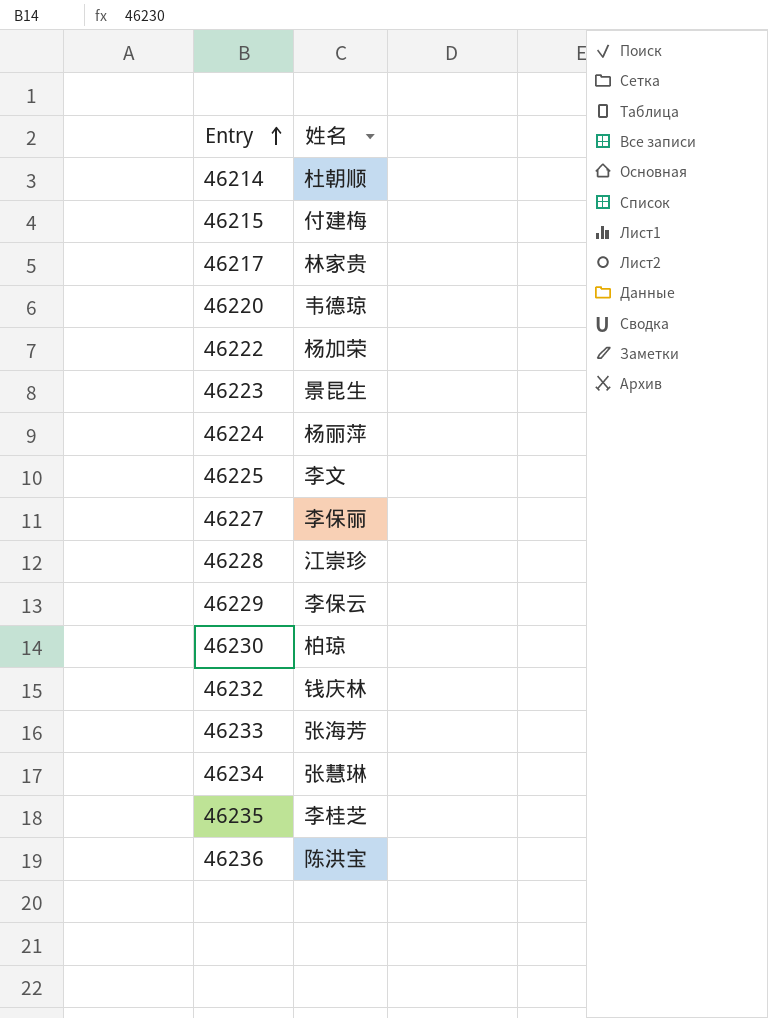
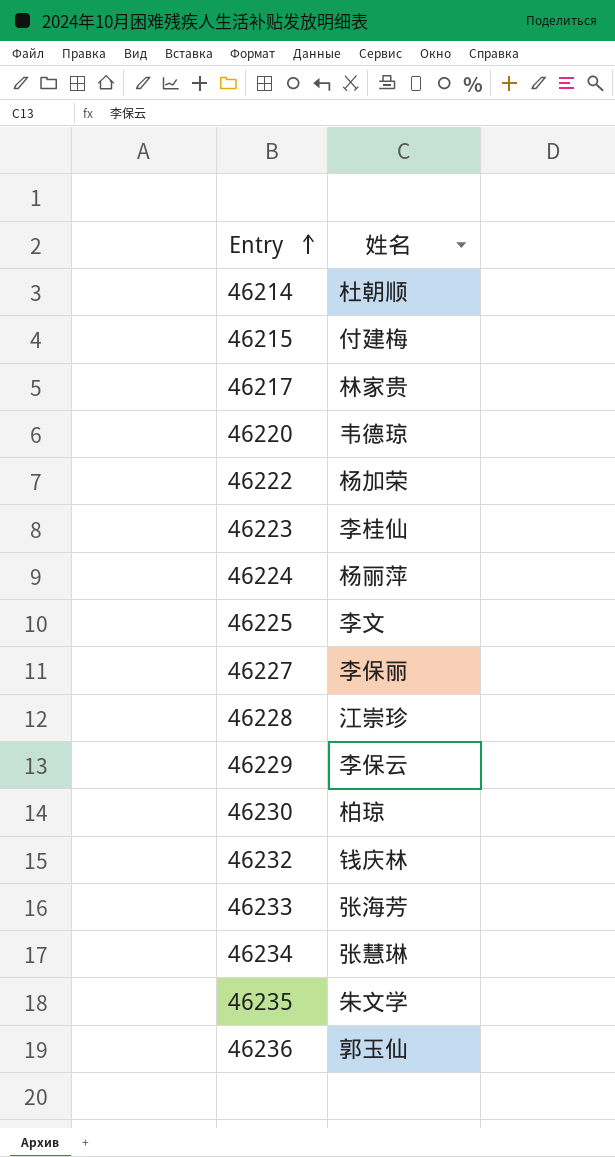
46223 | 姓名: 景昆生 -> 李桂仙
46235 | 姓名: 李桂芝 -> 朱文学
46236 | 姓名: 陈洪宝 -> 郭玉仙

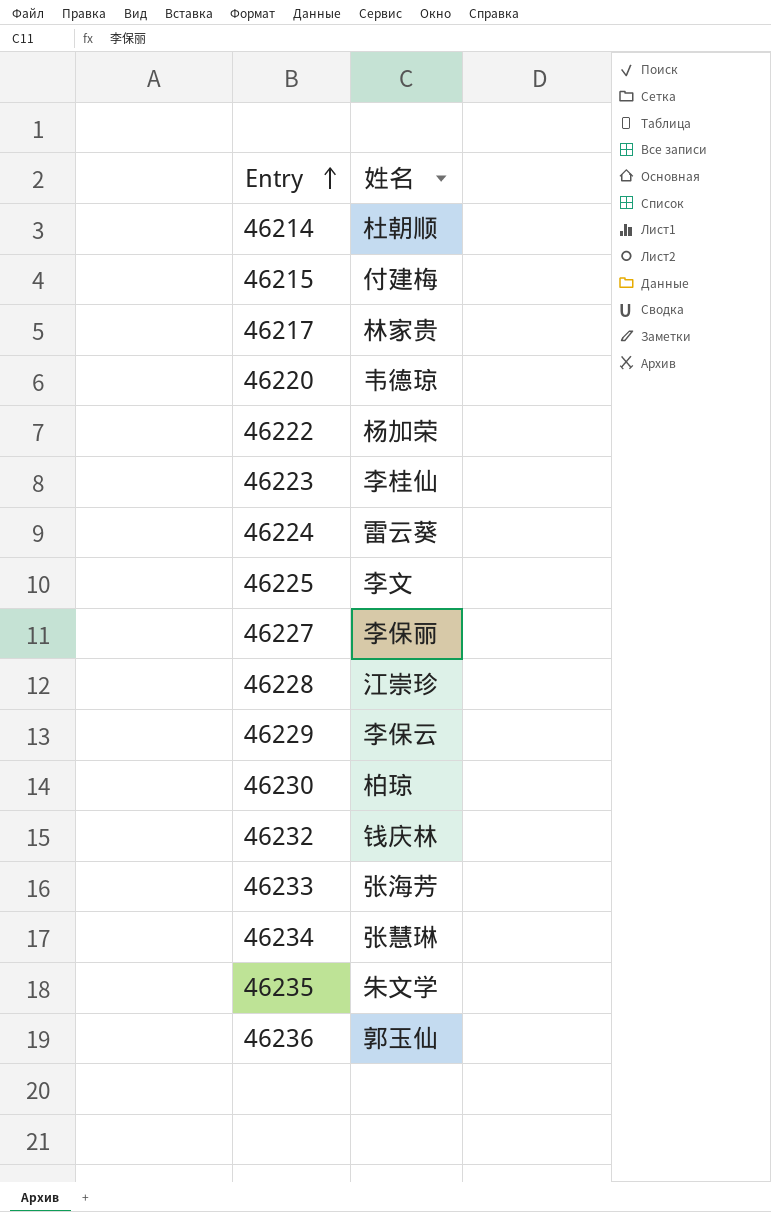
46224 | 姓名: 杨丽萍 -> 雷云葵

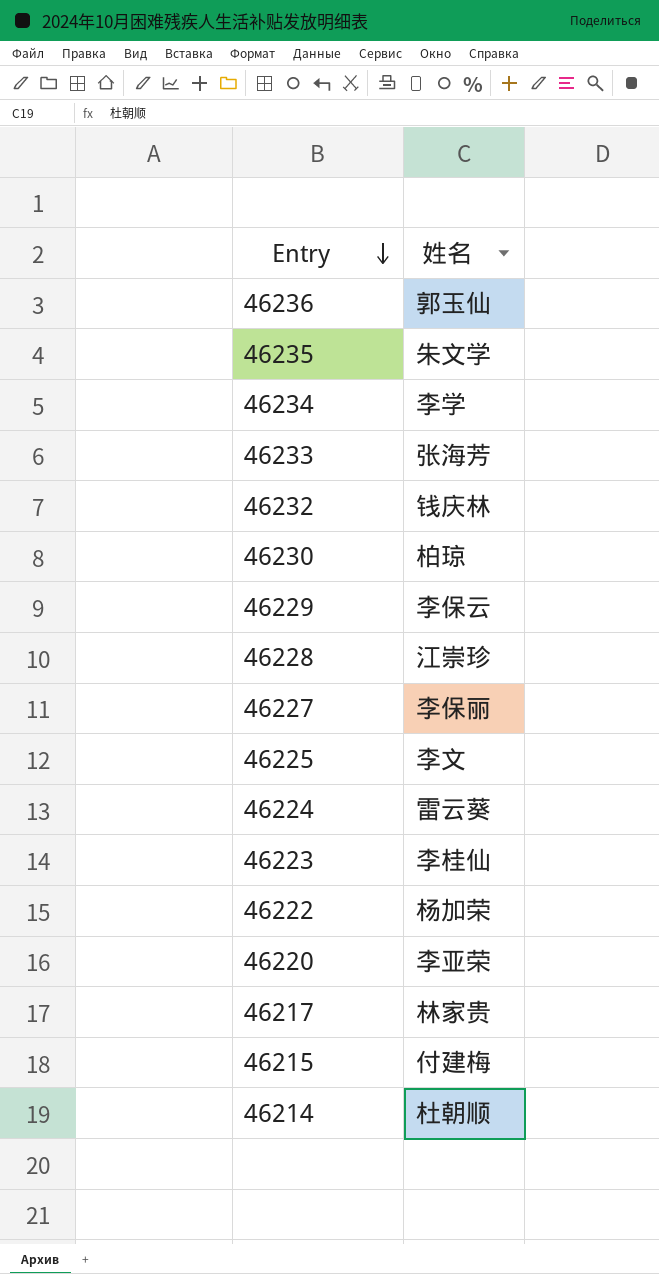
row order: Entry ascending -> Entry descending
46234 | 姓名: 张慧琳 -> 李学
46220 | 姓名: 韦德琼 -> 李亚荣

